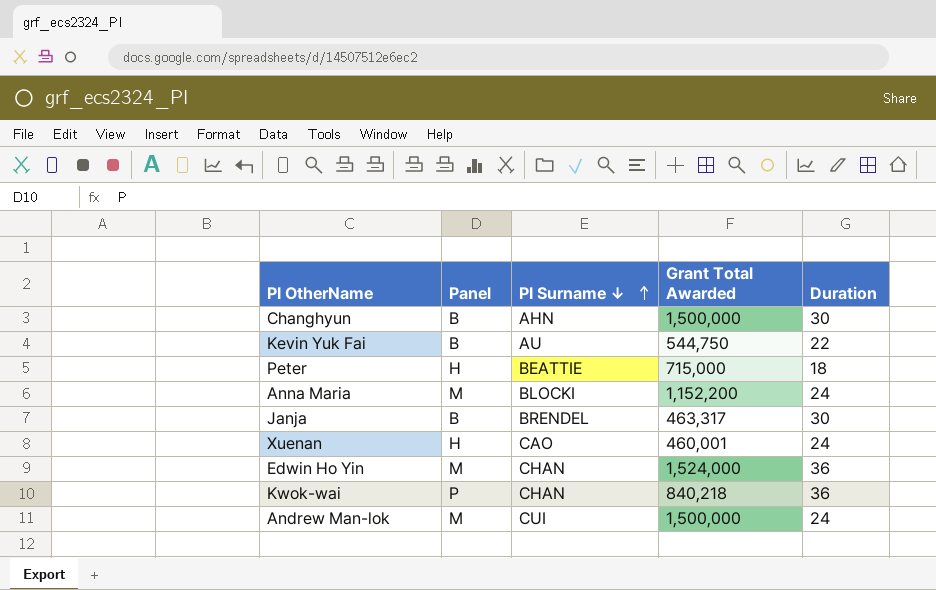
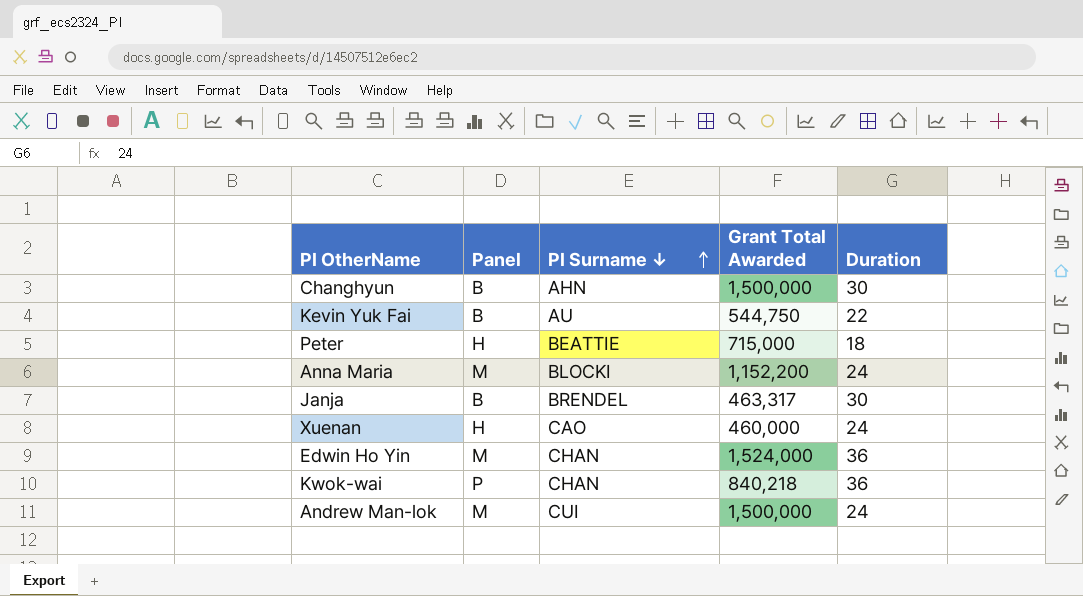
Xuenan | Grant Total Awarded: 460,001 -> 460,000

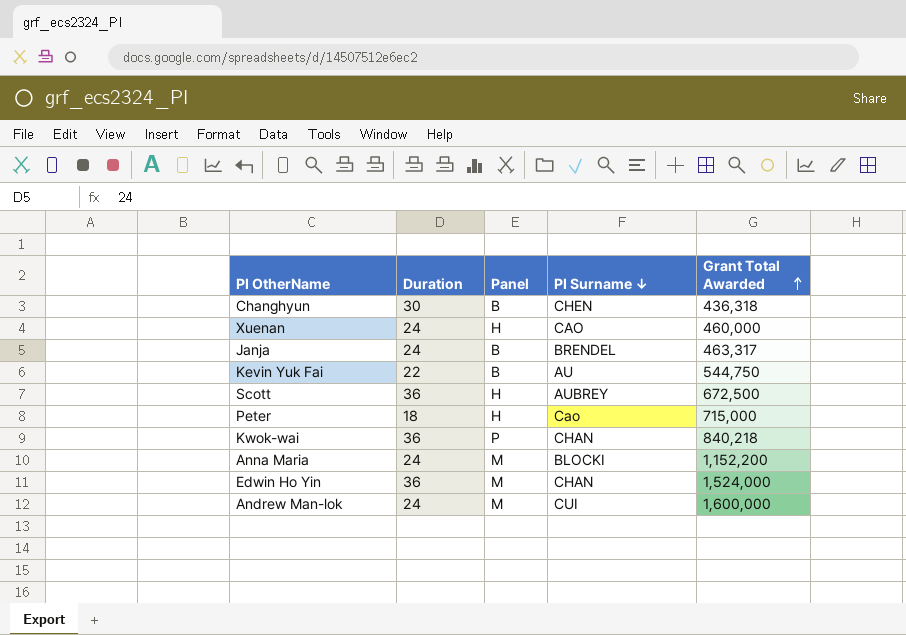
row order: PI Surname ↓ ascending -> Grant Total Awarded ascending
column Duration | position: 5 -> 2
Changhyun | PI Surname ↓: AHN -> CHEN
Changhyun | Grant Total Awarded: 1,500,000 -> 436,318
Janja | Duration: 30 -> 24
row Scott: none -> 36 | H | AUBREY | 672,500
Peter | PI Surname ↓: BEATTIE -> Cao
Andrew Man-lok | Grant Total Awarded: 1,500,000 -> 1,600,000

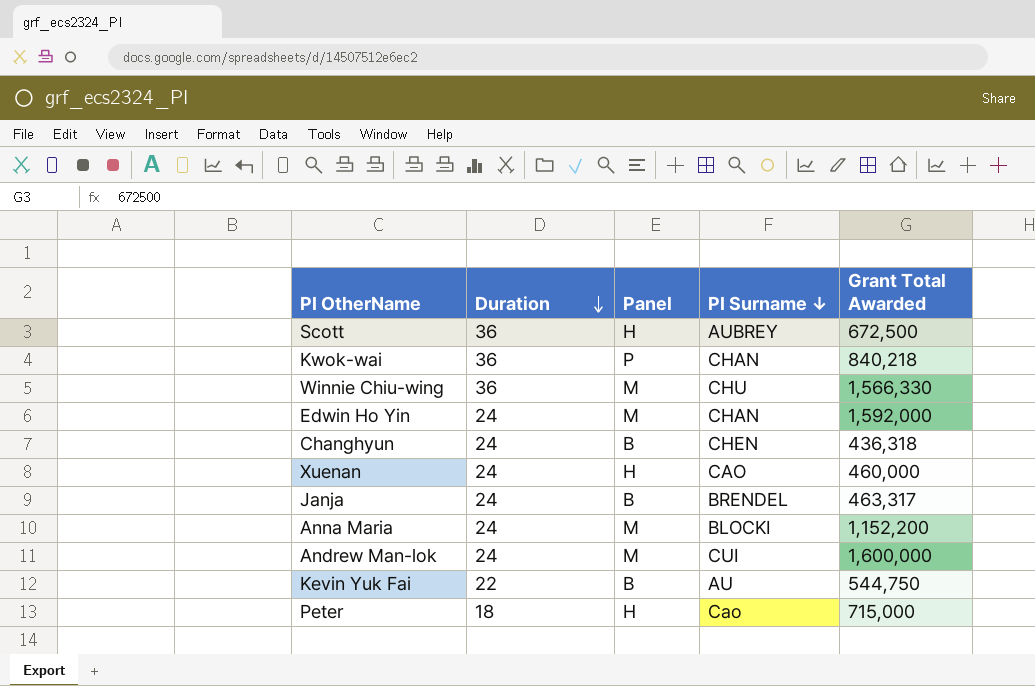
row order: Grant Total Awarded ascending -> Duration descending
row Winnie Chiu-wing: none -> 36 | M | CHU | 1,566,330
Edwin Ho Yin | Duration: 36 -> 24
Edwin Ho Yin | Grant Total Awarded: 1,524,000 -> 1,592,000
Changhyun | Duration: 30 -> 24

